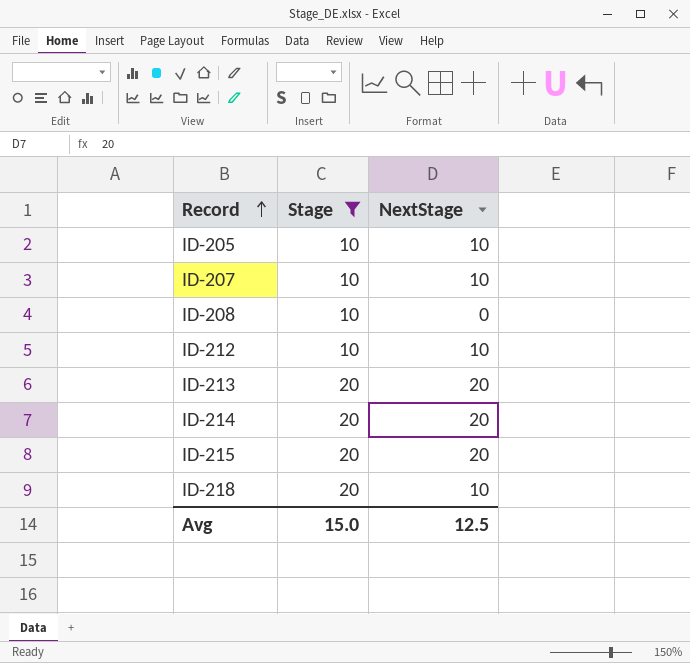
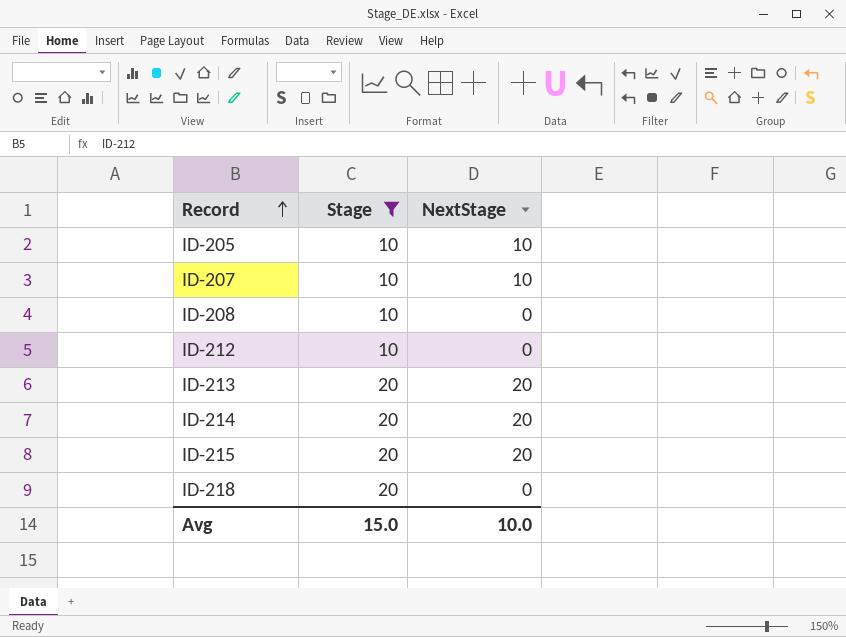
ID-212 | NextStage: 10 -> 0
ID-218 | NextStage: 10 -> 0
Avg | NextStage: 12.5 -> 10.0

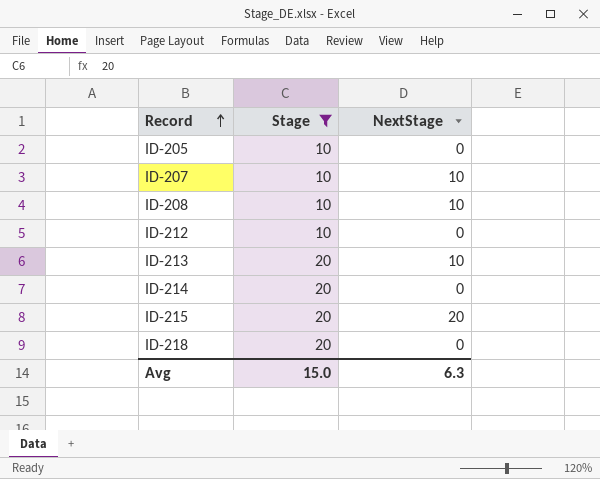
ID-205 | NextStage: 10 -> 0
ID-208 | NextStage: 0 -> 10
ID-213 | NextStage: 20 -> 10
ID-214 | NextStage: 20 -> 0
Avg | NextStage: 10.0 -> 6.3

